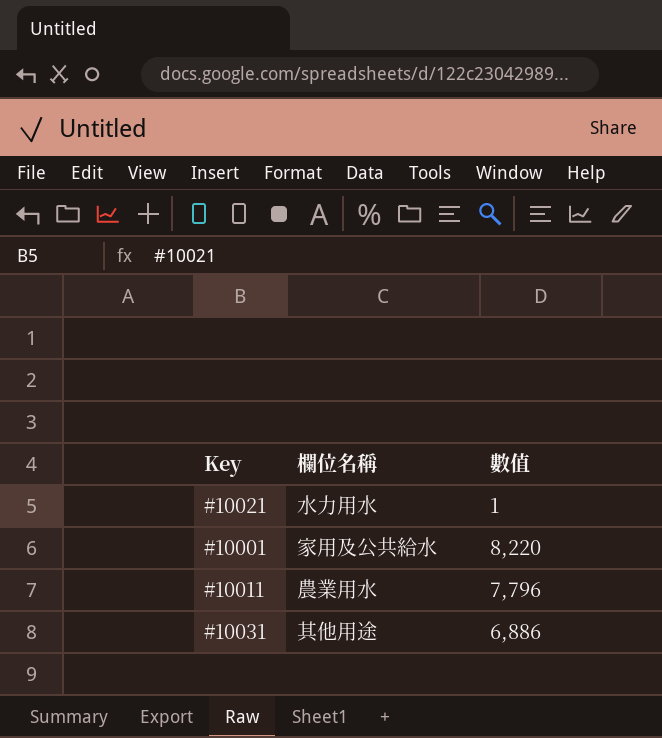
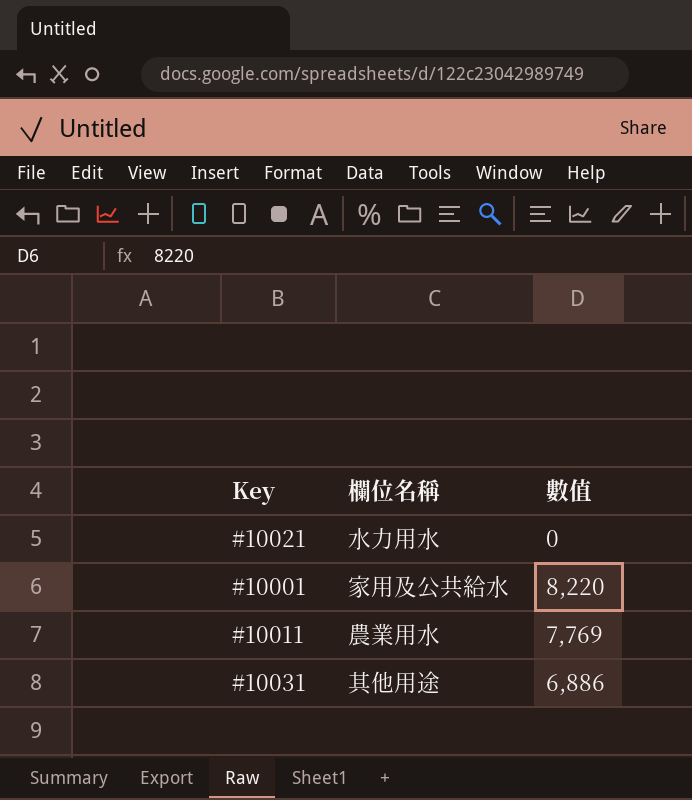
#10021 | 數值: 1 -> 0
#10011 | 數值: 7,796 -> 7,769

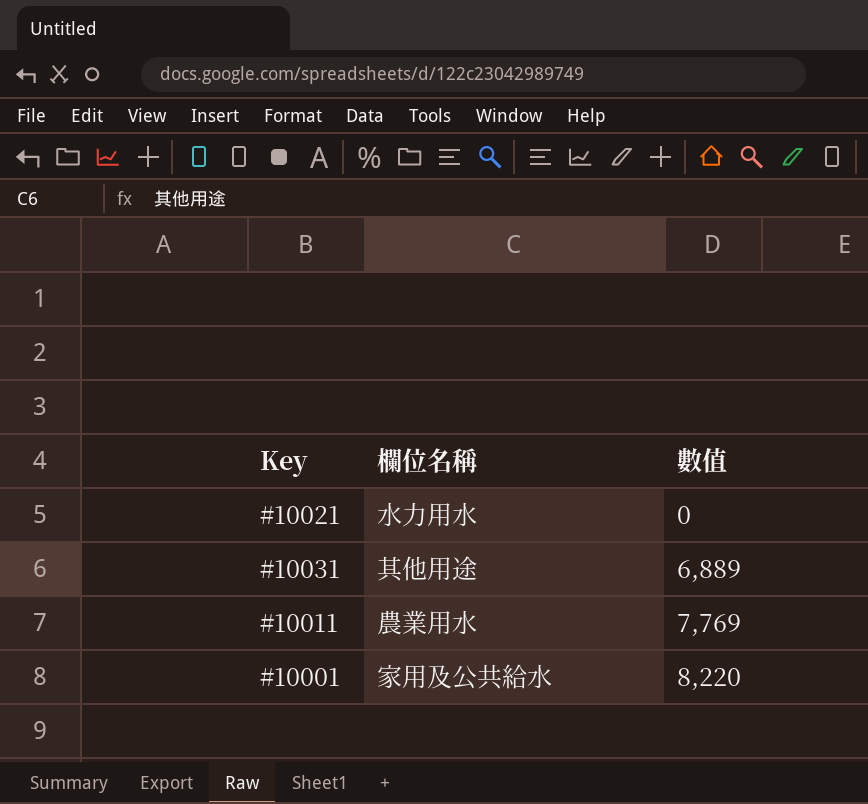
row order: none -> 數值 ascending
#10031 | 數值: 6,886 -> 6,889

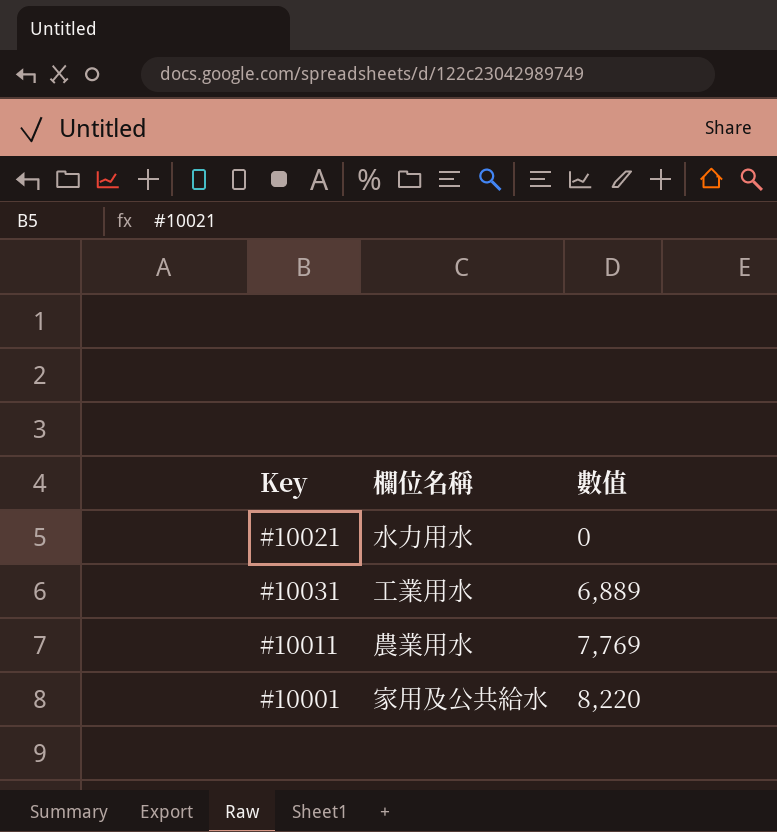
#10031 | 欄位名稱: 其他用途 -> 工業用水

